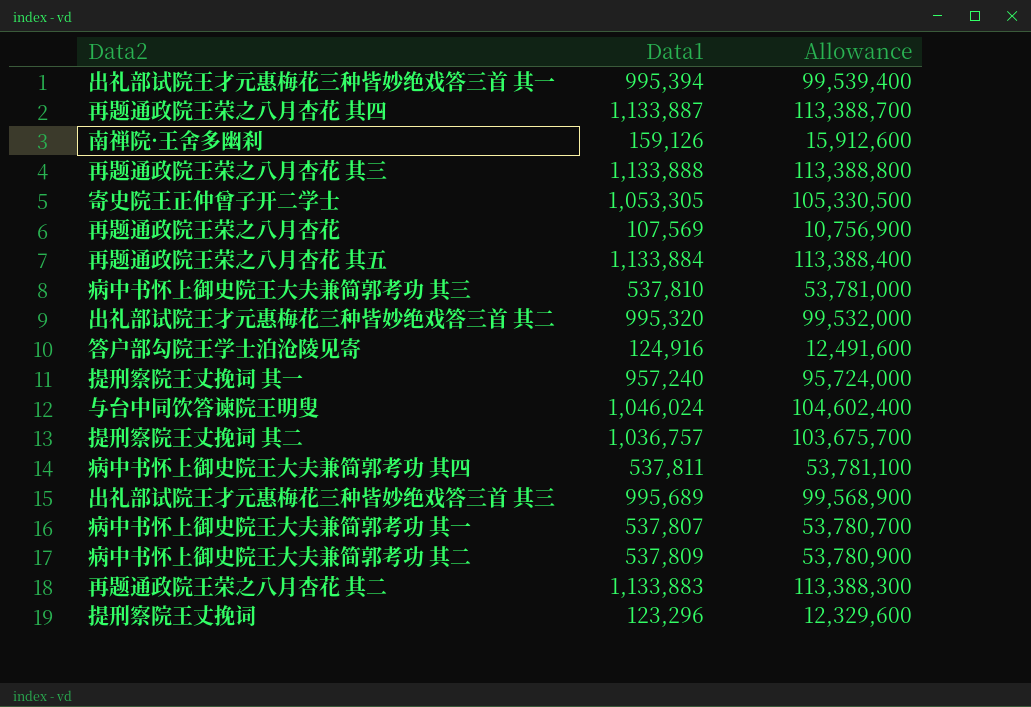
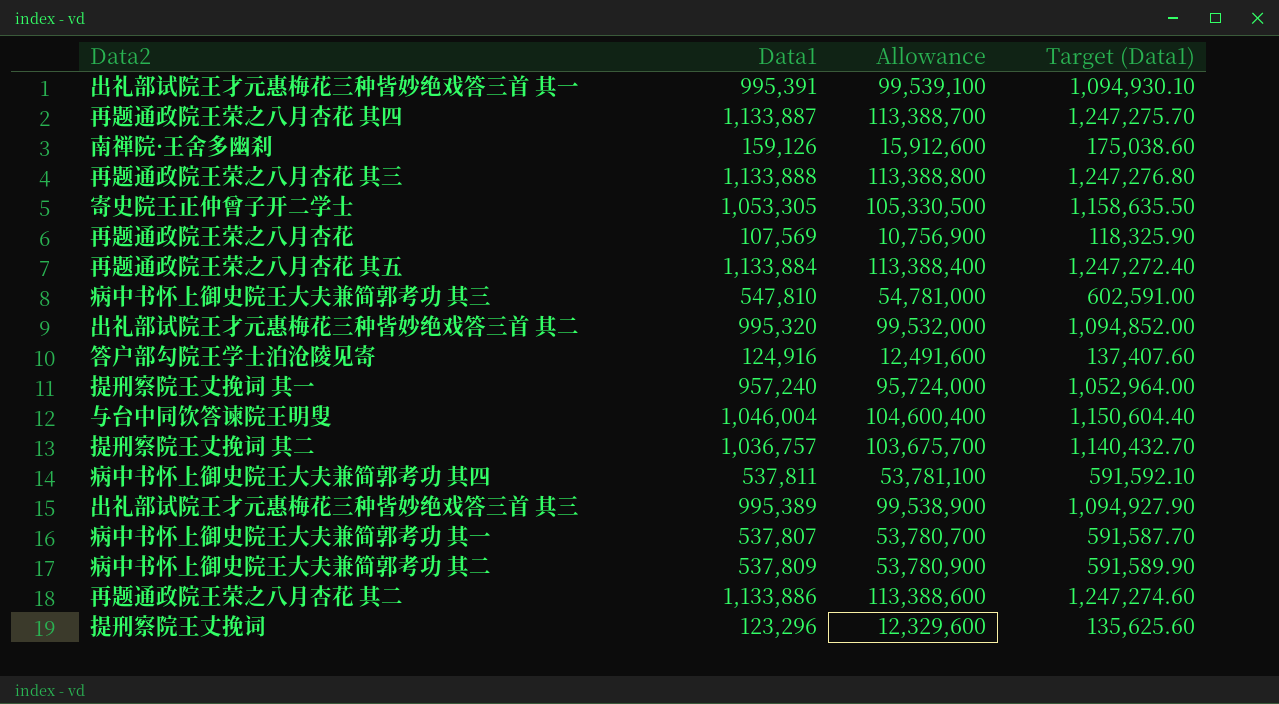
column Target (Data1) | formula: none -> [Data1] * 1.1
出礼部试院王才元惠梅花三种皆妙绝戏答三首 其一 | Data1: 995,394 -> 995,391
出礼部试院王才元惠梅花三种皆妙绝戏答三首 其一 | Allowance: 99,539,400 -> 99,539,100
病中书怀上御史院王大夫兼简郭考功 其三 | Data1: 537,810 -> 547,810
病中书怀上御史院王大夫兼简郭考功 其三 | Allowance: 53,781,000 -> 54,781,000
与台中同饮答谏院王明叟 | Data1: 1,046,024 -> 1,046,004
与台中同饮答谏院王明叟 | Allowance: 104,602,400 -> 104,600,400
出礼部试院王才元惠梅花三种皆妙绝戏答三首 其三 | Data1: 995,689 -> 995,389
出礼部试院王才元惠梅花三种皆妙绝戏答三首 其三 | Allowance: 99,568,900 -> 99,538,900
再题通政院王荣之八月杏花 其二 | Data1: 1,133,883 -> 1,133,886
再题通政院王荣之八月杏花 其二 | Allowance: 113,388,300 -> 113,388,600

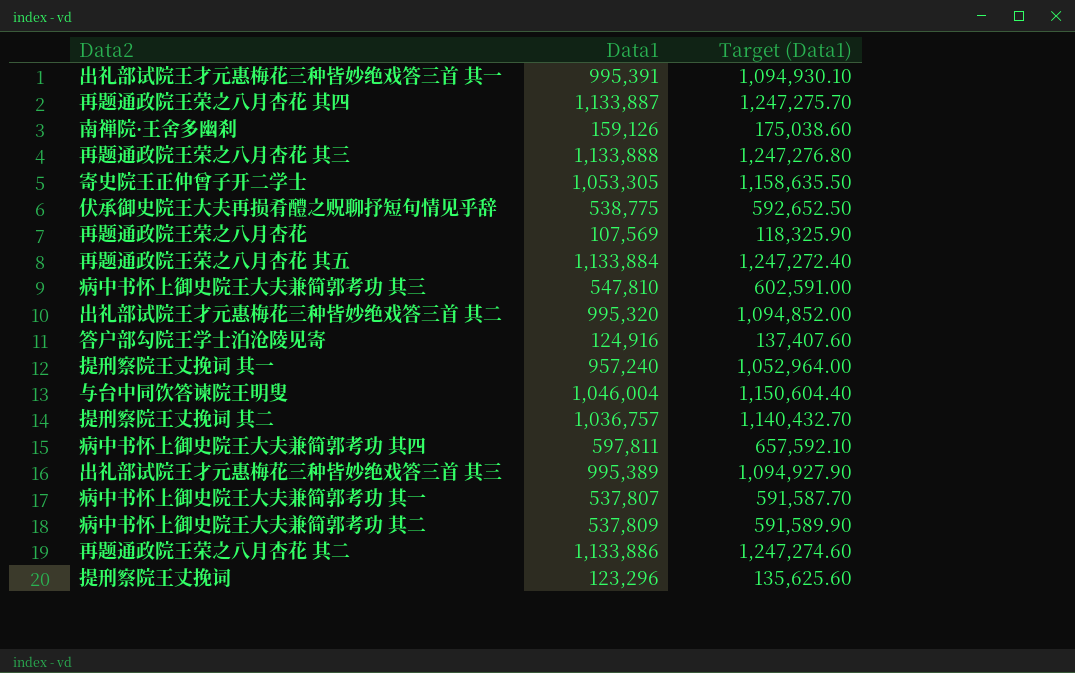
column Allowance | formula: [Data1] * 100 -> none
row 伏承御史院王大夫再损肴醴之贶聊抒短句情见乎辞: none -> 538,775 | 592,652.50
病中书怀上御史院王大夫兼简郭考功 其四 | Data1: 537,811 -> 597,811
病中书怀上御史院王大夫兼简郭考功 其四 | Target (Data1): 591,592.10 -> 657,592.10

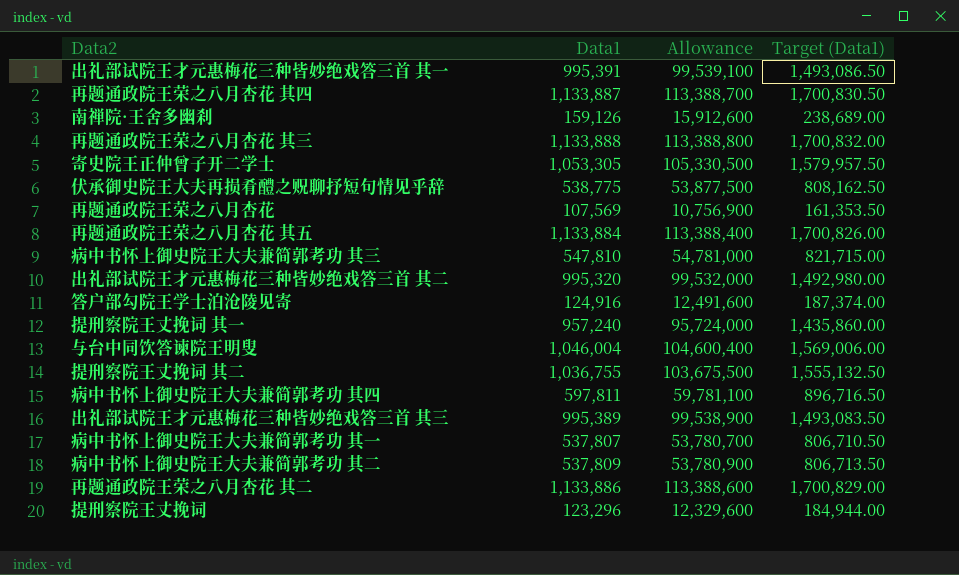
column Allowance | formula: none -> [Data1] * 100
column Target (Data1) | formula: [Data1] * 1.1 -> [Data1] * 1.5
提刑察院王丈挽词 其二 | Data1: 1,036,757 -> 1,036,755

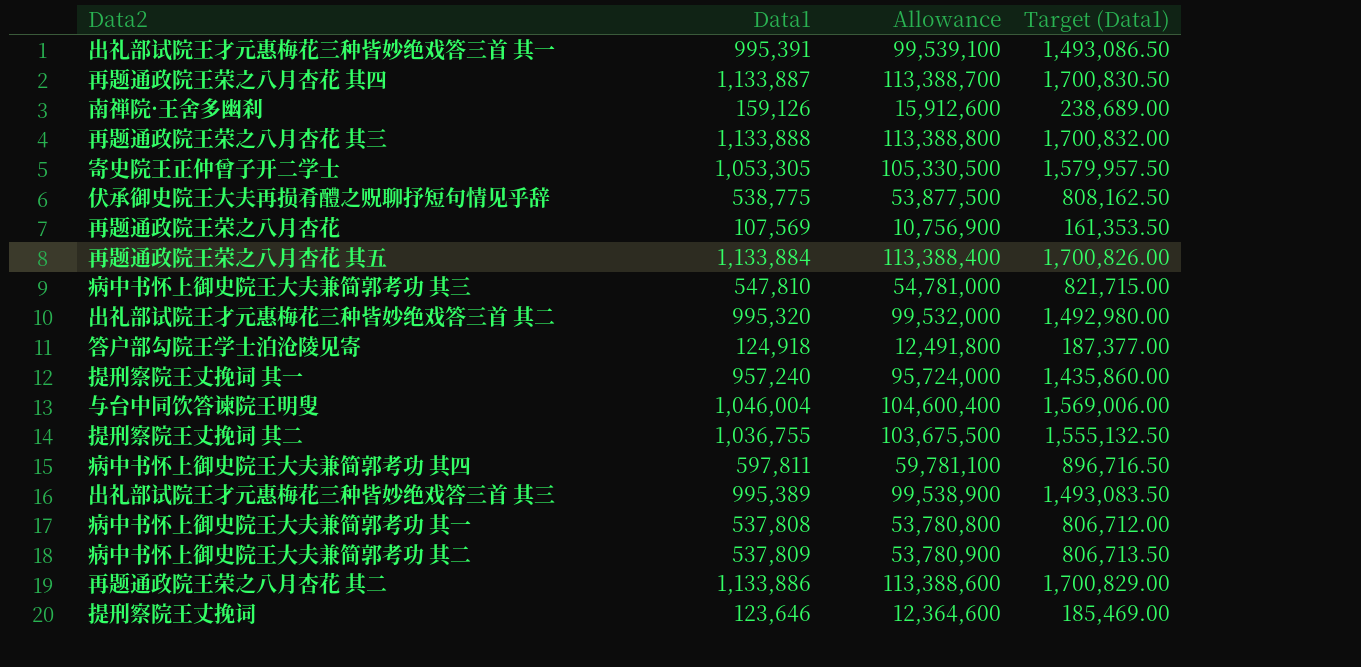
答户部勾院王学士泊沧陵见寄 | Data1: 124,916 -> 124,918
答户部勾院王学士泊沧陵见寄 | Allowance: 12,491,600 -> 12,491,800
答户部勾院王学士泊沧陵见寄 | Target (Data1): 187,374.00 -> 187,377.00
病中书怀上御史院王大夫兼简郭考功 其一 | Data1: 537,807 -> 537,808
病中书怀上御史院王大夫兼简郭考功 其一 | Allowance: 53,780,700 -> 53,780,800
病中书怀上御史院王大夫兼简郭考功 其一 | Target (Data1): 806,710.50 -> 806,712.00
提刑察院王丈挽词 | Data1: 123,296 -> 123,646
提刑察院王丈挽词 | Allowance: 12,329,600 -> 12,364,600
提刑察院王丈挽词 | Target (Data1): 184,944.00 -> 185,469.00

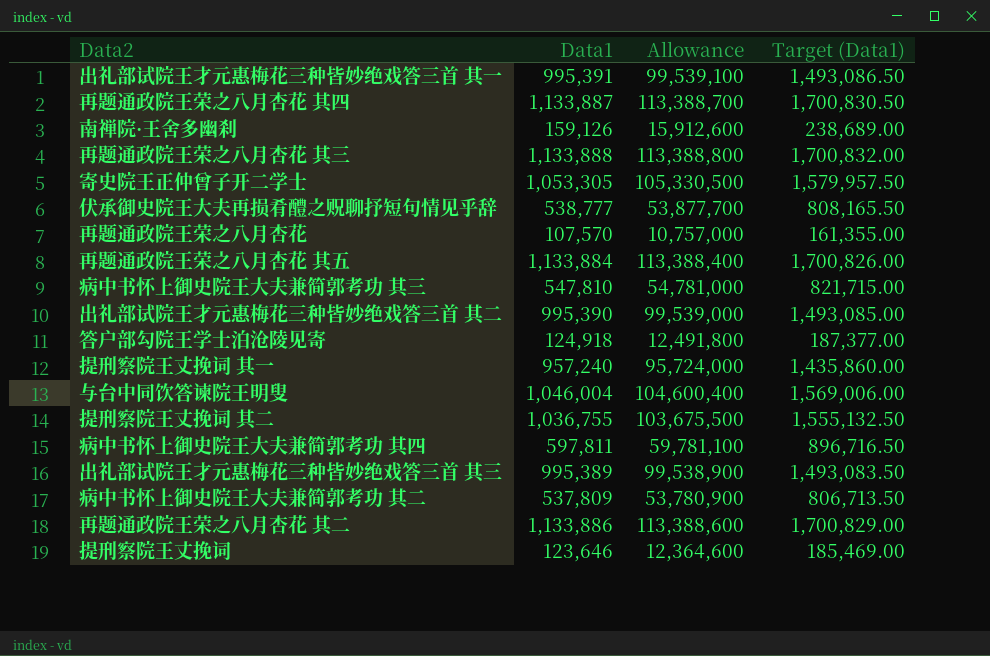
row 病中书怀上御史院王大夫兼简郭考功 其一: 537,808 | 53,780,800 | 806,712.00 -> none
伏承御史院王大夫再损肴醴之贶聊抒短句情见乎辞 | Data1: 538,775 -> 538,777
伏承御史院王大夫再损肴醴之贶聊抒短句情见乎辞 | Allowance: 53,877,500 -> 53,877,700
伏承御史院王大夫再损肴醴之贶聊抒短句情见乎辞 | Target (Data1): 808,162.50 -> 808,165.50
再题通政院王荣之八月杏花 | Data1: 107,569 -> 107,570
再题通政院王荣之八月杏花 | Allowance: 10,756,900 -> 10,757,000
再题通政院王荣之八月杏花 | Target (Data1): 161,353.50 -> 161,355.00
出礼部试院王才元惠梅花三种皆妙绝戏答三首 其二 | Data1: 995,320 -> 995,390
出礼部试院王才元惠梅花三种皆妙绝戏答三首 其二 | Allowance: 99,532,000 -> 99,539,000
出礼部试院王才元惠梅花三种皆妙绝戏答三首 其二 | Target (Data1): 1,492,980.00 -> 1,493,085.00

